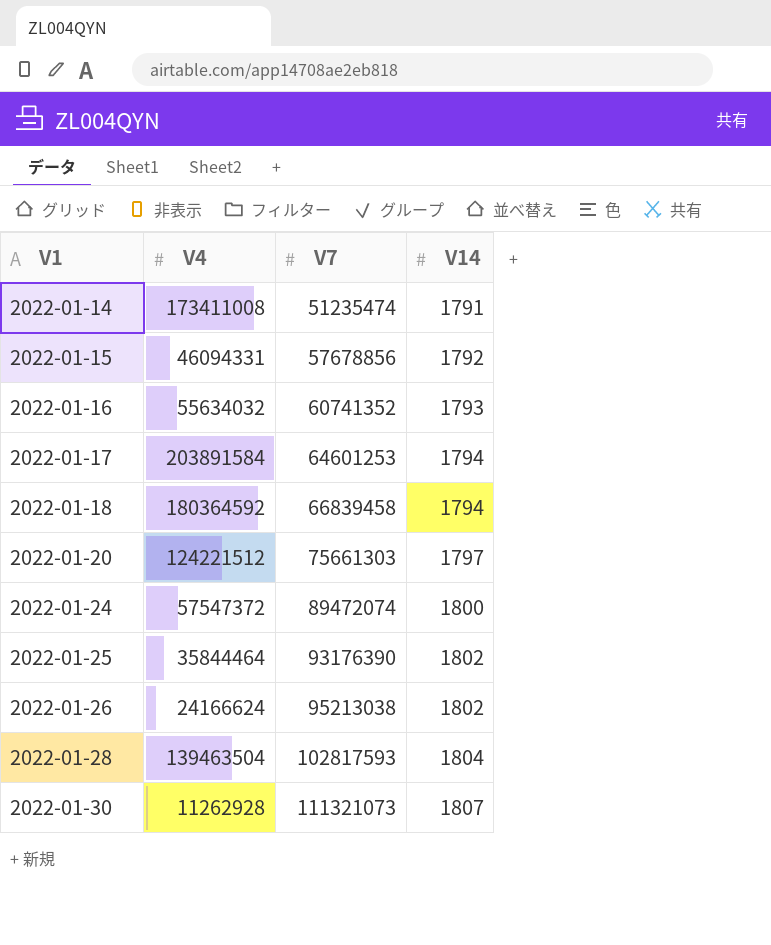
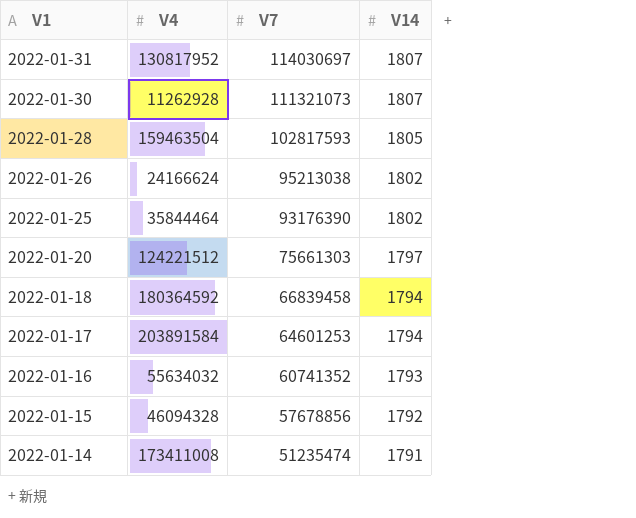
row order: V1 ascending -> V1 descending
row 2022-01-24: 57547372 | 89472074 | 1800 -> none
row 2022-01-31: none -> 130817952 | 114030697 | 1807
2022-01-28 | V4: 139463504 -> 159463504
2022-01-28 | V14: 1804 -> 1805
2022-01-15 | V4: 46094331 -> 46094328

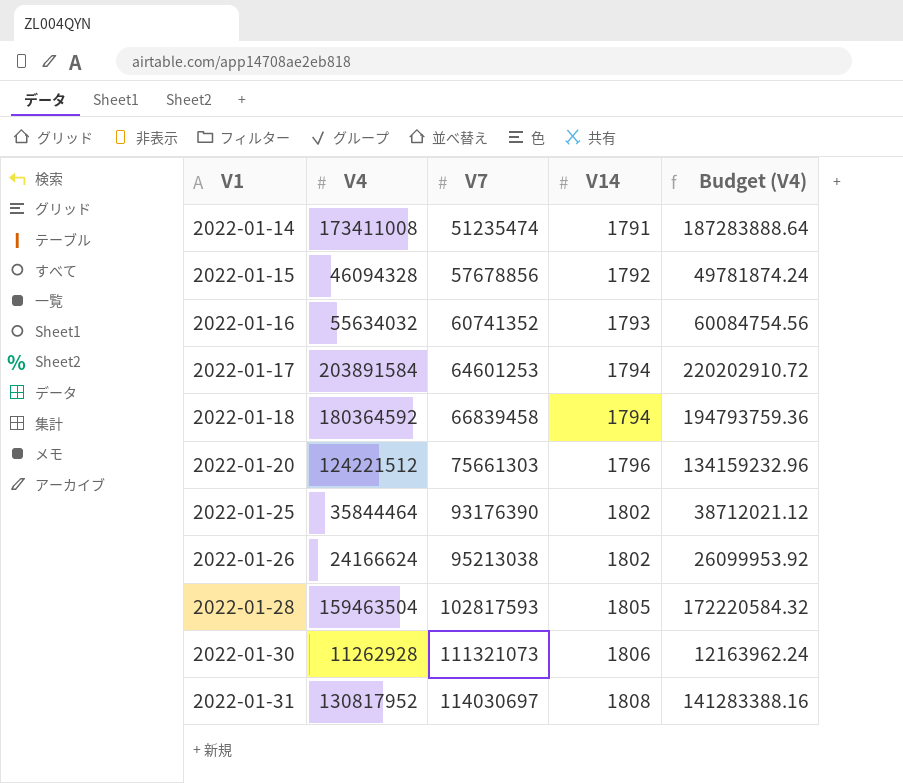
row order: V1 descending -> V1 ascending
column Budget (V4) | formula: none -> [V4] * 1.08
2022-01-20 | V14: 1797 -> 1796
2022-01-30 | V14: 1807 -> 1806
2022-01-31 | V14: 1807 -> 1808

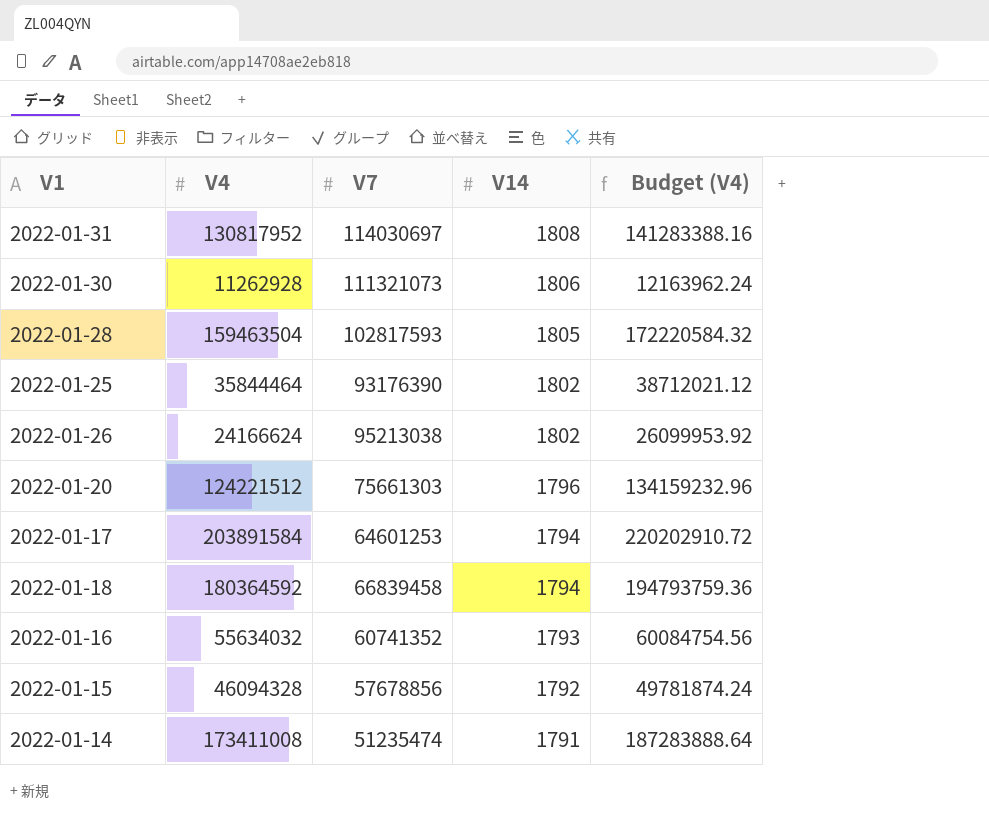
row order: V1 ascending -> V14 descending

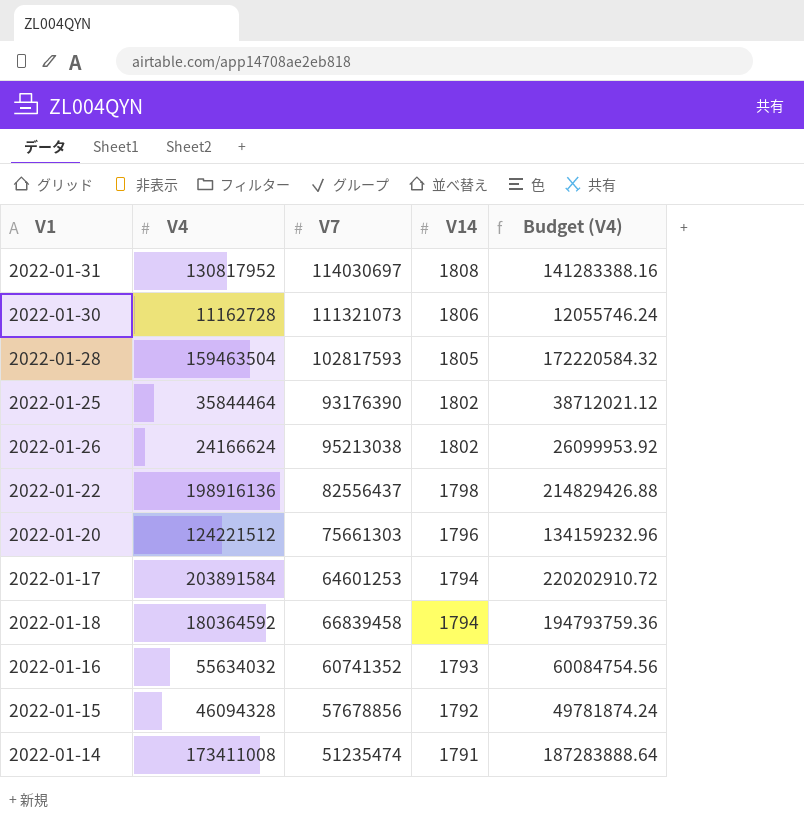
2022-01-30 | V4: 11262928 -> 11162728
2022-01-30 | Budget (V4): 12163962.24 -> 12055746.24
row 2022-01-22: none -> 198916136 | 82556437 | 1798 | 214829426.88

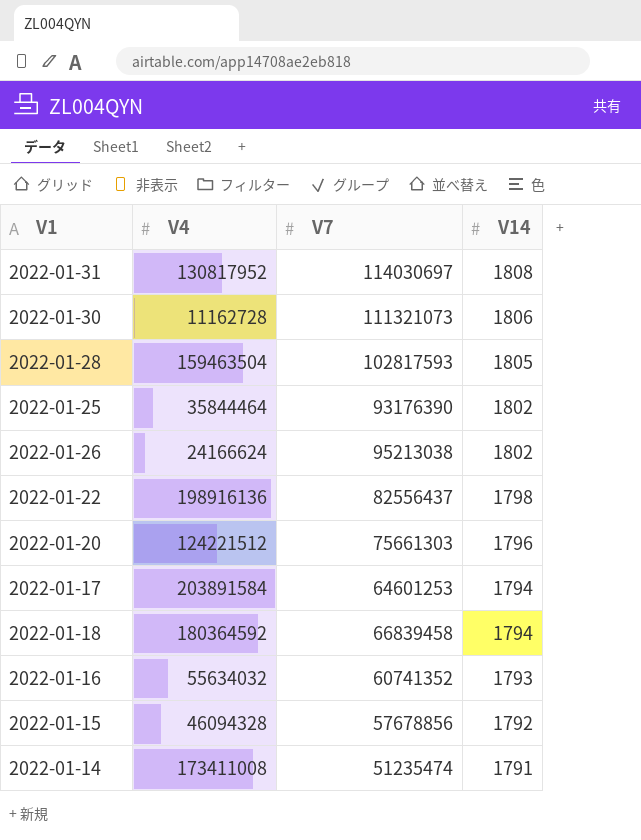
column Budget (V4) | formula: [V4] * 1.08 -> none

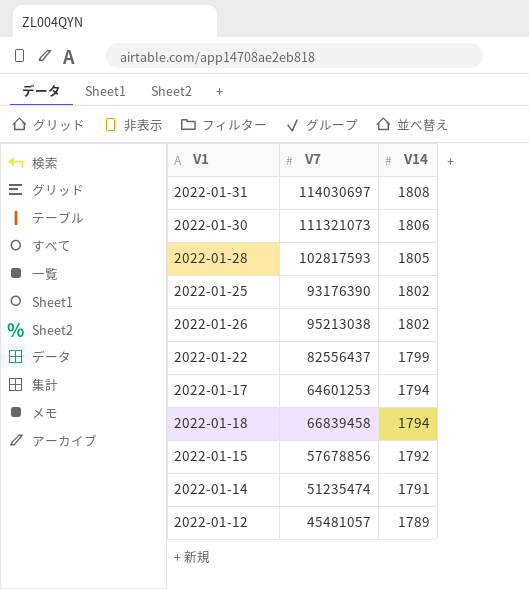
column V4 | position: 2 -> none
row 2022-01-20: 124221512 | 75661303 | 1796 -> none
row 2022-01-16: 55634032 | 60741352 | 1793 -> none
2022-01-22 | V14: 1798 -> 1799
row 2022-01-12: none -> 45481057 | 1789

